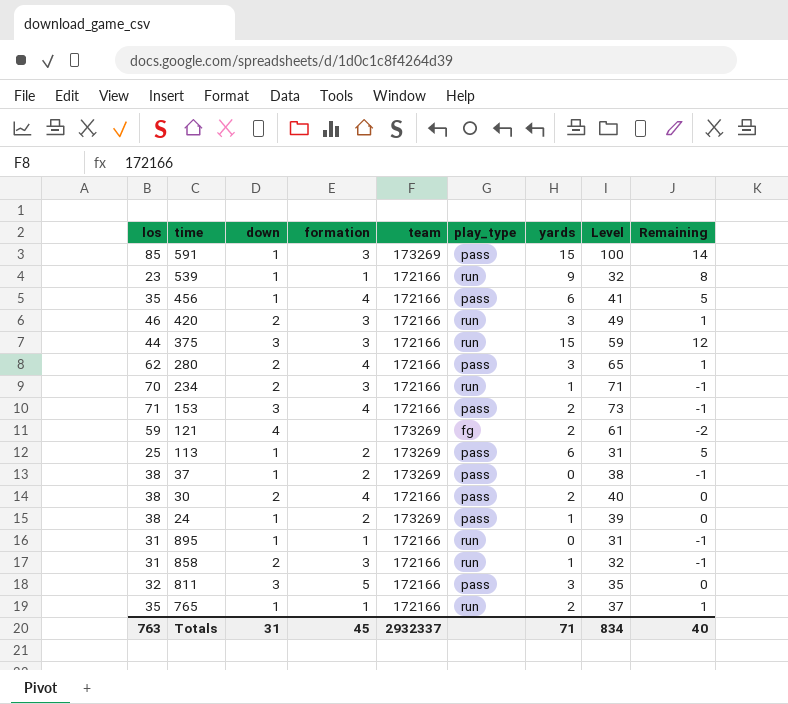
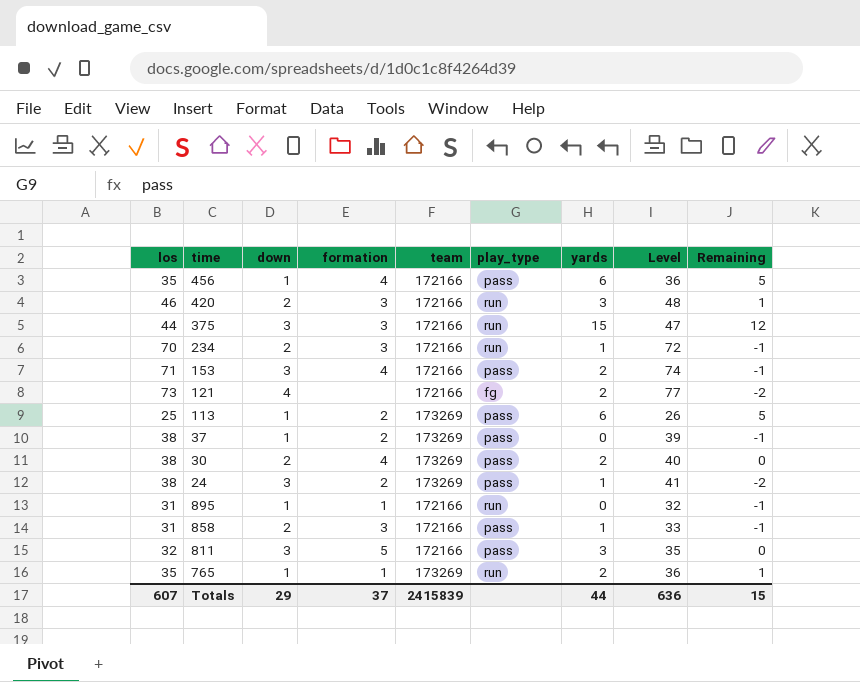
column Level | formula: [los] + [yards] -> [los] + [down]
row 591: 85 | 1 | 3 | 173269 | pass | 15 | 100 | 14 -> none
row 539: 23 | 1 | 1 | 172166 | run | 9 | 32 | 8 -> none
row 280: 62 | 2 | 4 | 172166 | pass | 3 | 65 | 1 -> none
121 | los: 59 -> 73
121 | team: 173269 -> 172166
30 | team: 172166 -> 173269
24 | down: 1 -> 3
24 | Remaining: 0 -> -2
858 | play_type: run -> pass
765 | team: 172166 -> 173269
Totals | los: 763 -> 607
Totals | down: 31 -> 29
Totals | formation: 45 -> 37
Totals | team: 2932337 -> 2415839
Totals | yards: 71 -> 44
Totals | Level: 834 -> 636
Totals | Remaining: 40 -> 15

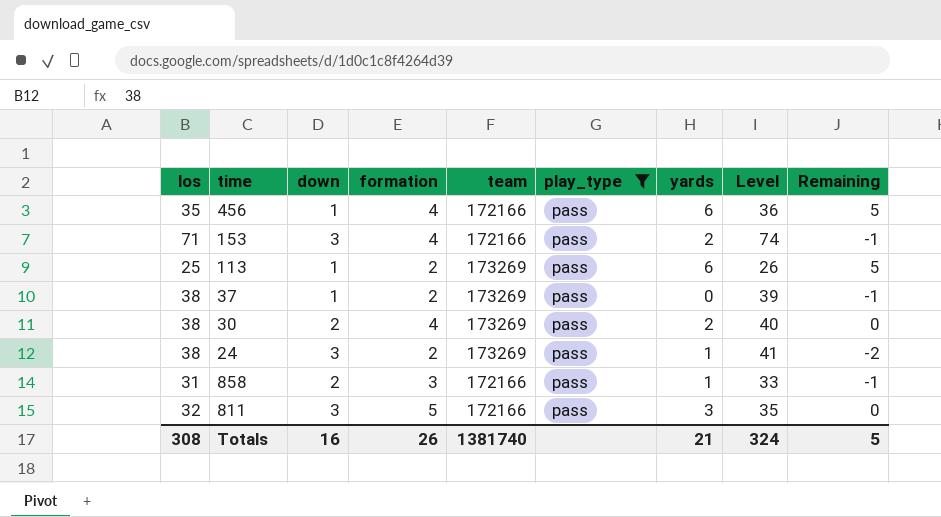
filter: none -> play_type = pass
Totals | los: 607 -> 308
Totals | down: 29 -> 16
Totals | formation: 37 -> 26
Totals | team: 2415839 -> 1381740
Totals | yards: 44 -> 21
Totals | Level: 636 -> 324
Totals | Remaining: 15 -> 5

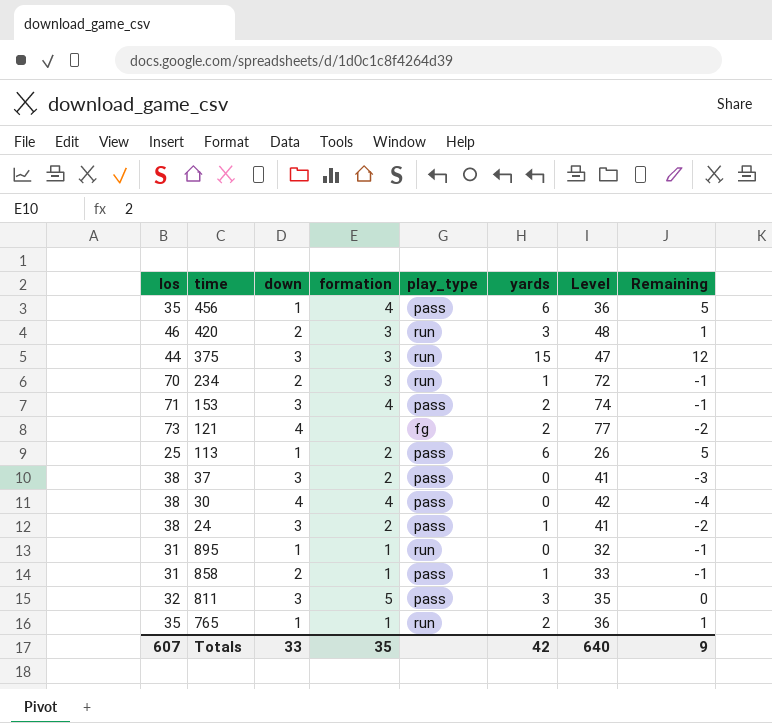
filter: play_type = pass -> none
column team | position: 5 -> none
37 | down: 1 -> 3
37 | Level: 39 -> 41
37 | Remaining: -1 -> -3
30 | down: 2 -> 4
30 | yards: 2 -> 0
30 | Level: 40 -> 42
30 | Remaining: 0 -> -4
858 | formation: 3 -> 1
Totals | los: 308 -> 607
Totals | down: 16 -> 33
Totals | formation: 26 -> 35
Totals | yards: 21 -> 42
Totals | Level: 324 -> 640
Totals | Remaining: 5 -> 9

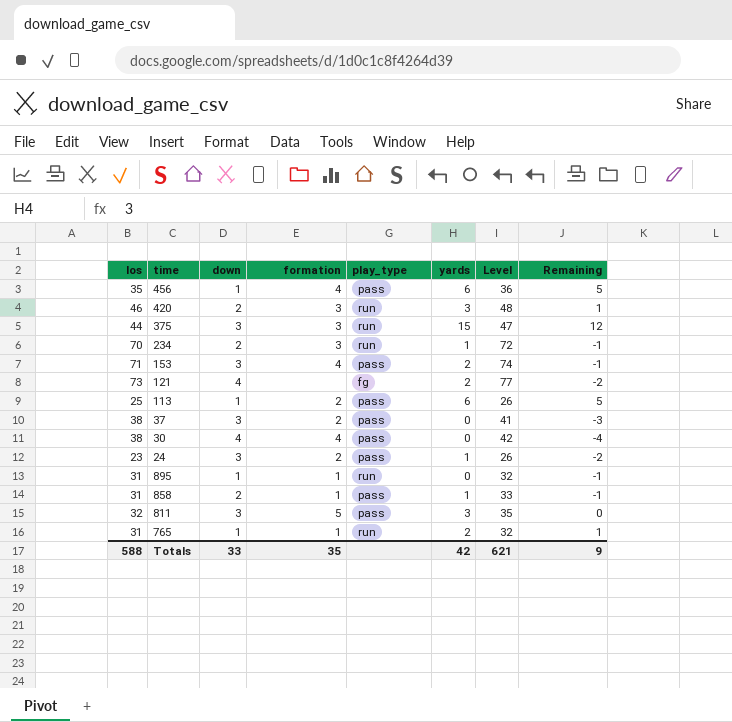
24 | los: 38 -> 23
24 | Level: 41 -> 26
765 | los: 35 -> 31
765 | Level: 36 -> 32
Totals | los: 607 -> 588
Totals | Level: 640 -> 621

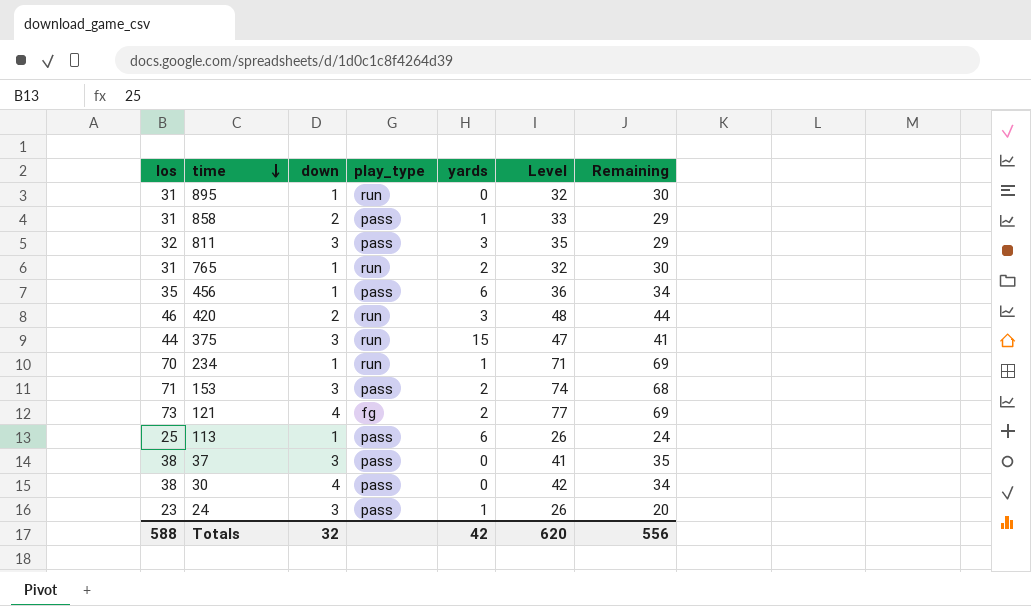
row order: none -> time descending
column formation | position: 4 -> none
column Remaining | formula: [yards] - [down] -> [los] - [down]
234 | down: 2 -> 1
234 | Level: 72 -> 71
Totals | down: 33 -> 32
Totals | Level: 621 -> 620
Totals | Remaining: 9 -> 556

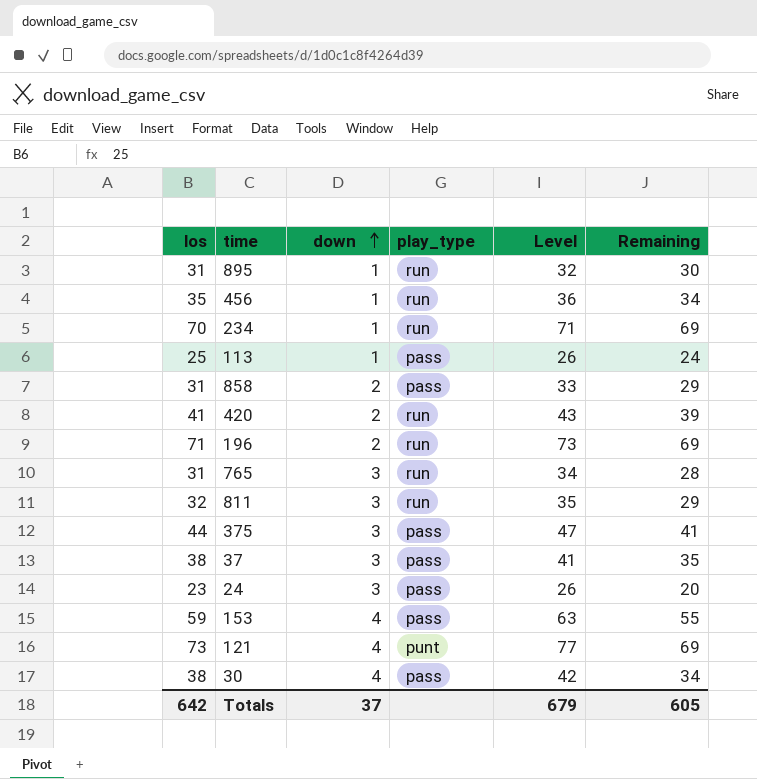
row order: time descending -> down ascending
column yards | position: 5 -> none
456 | play_type: pass -> run
420 | los: 46 -> 41
420 | Level: 48 -> 43
420 | Remaining: 44 -> 39
row 196: none -> 71 | 2 | run | 73 | 69
765 | down: 1 -> 3
765 | Level: 32 -> 34
765 | Remaining: 30 -> 28
811 | play_type: pass -> run
375 | play_type: run -> pass
153 | los: 71 -> 59
153 | down: 3 -> 4
153 | Level: 74 -> 63
153 | Remaining: 68 -> 55
121 | play_type: fg -> punt
Totals | los: 588 -> 642
Totals | down: 32 -> 37
Totals | Level: 620 -> 679
Totals | Remaining: 556 -> 605

